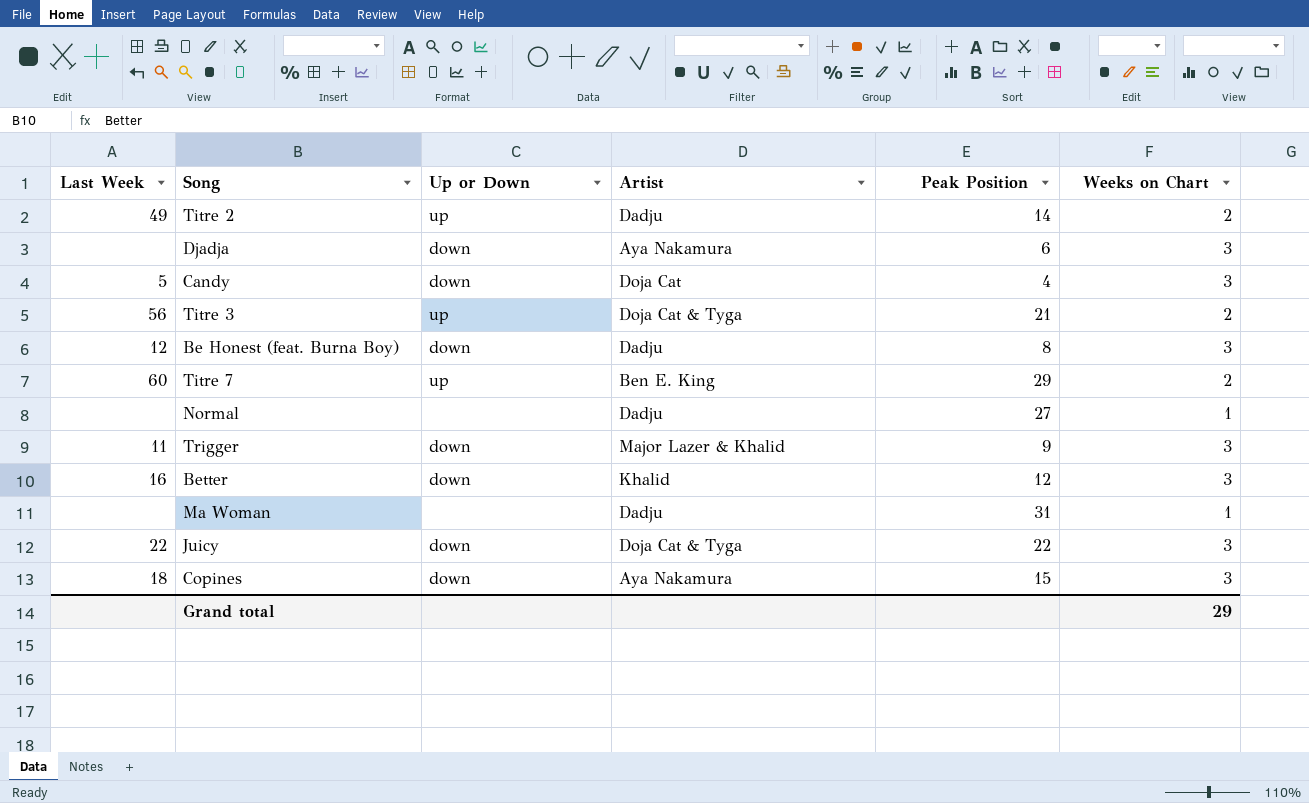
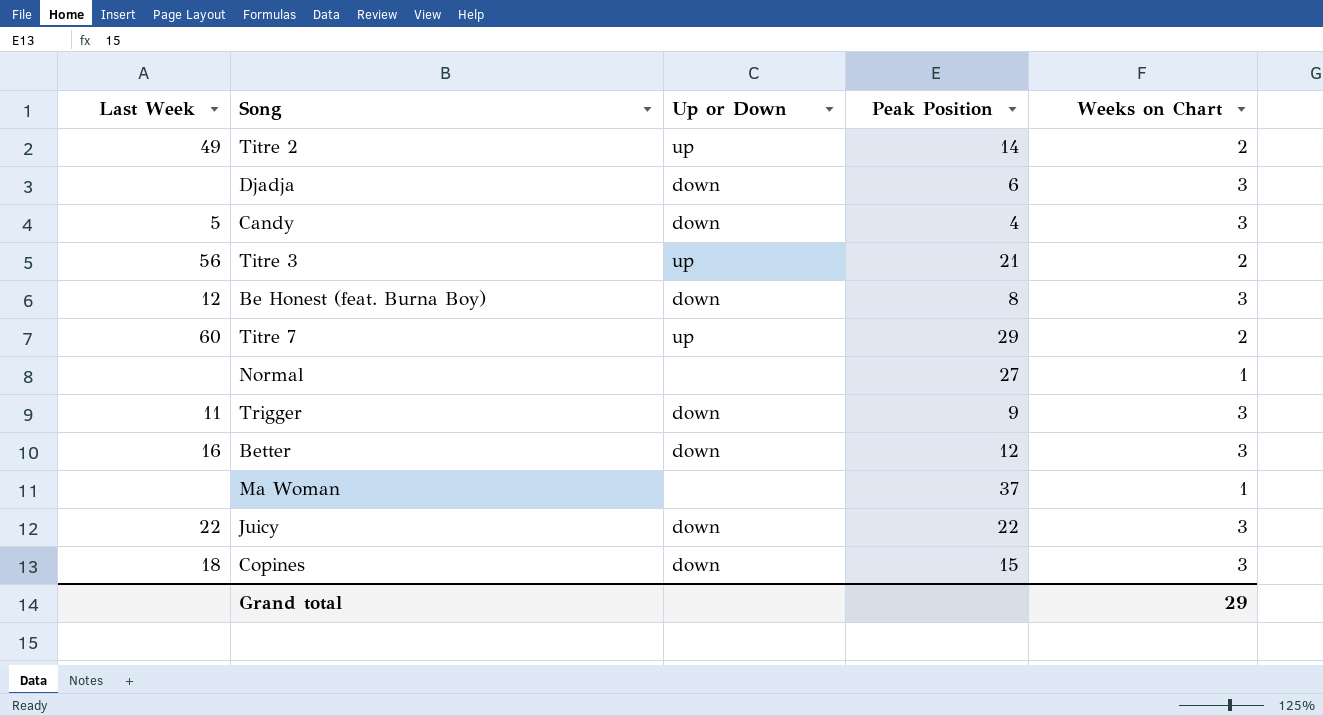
column Artist | position: 4 -> none
Ma Woman | Peak Position: 31 -> 37

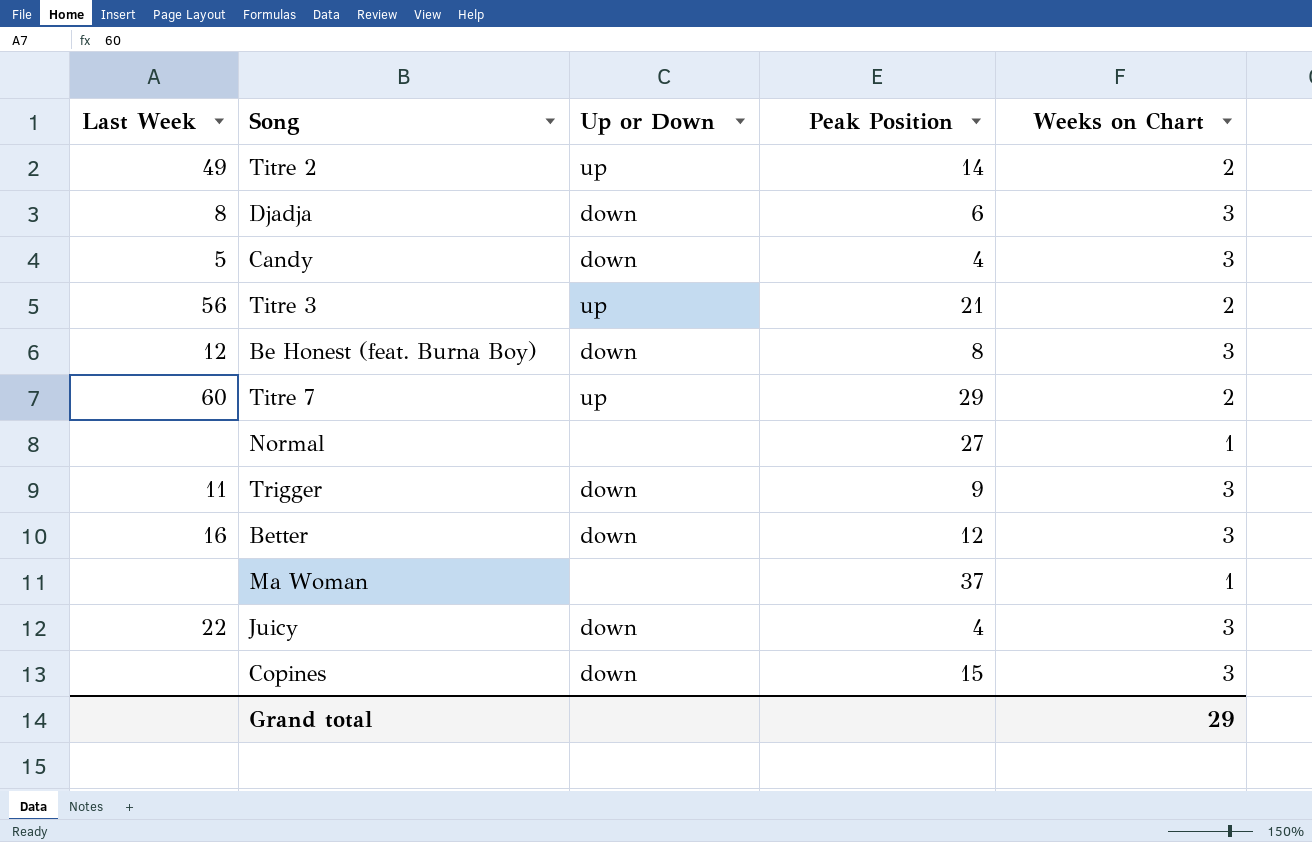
Djadja | Last Week: none -> 8
Juicy | Peak Position: 22 -> 4
Copines | Last Week: 18 -> none

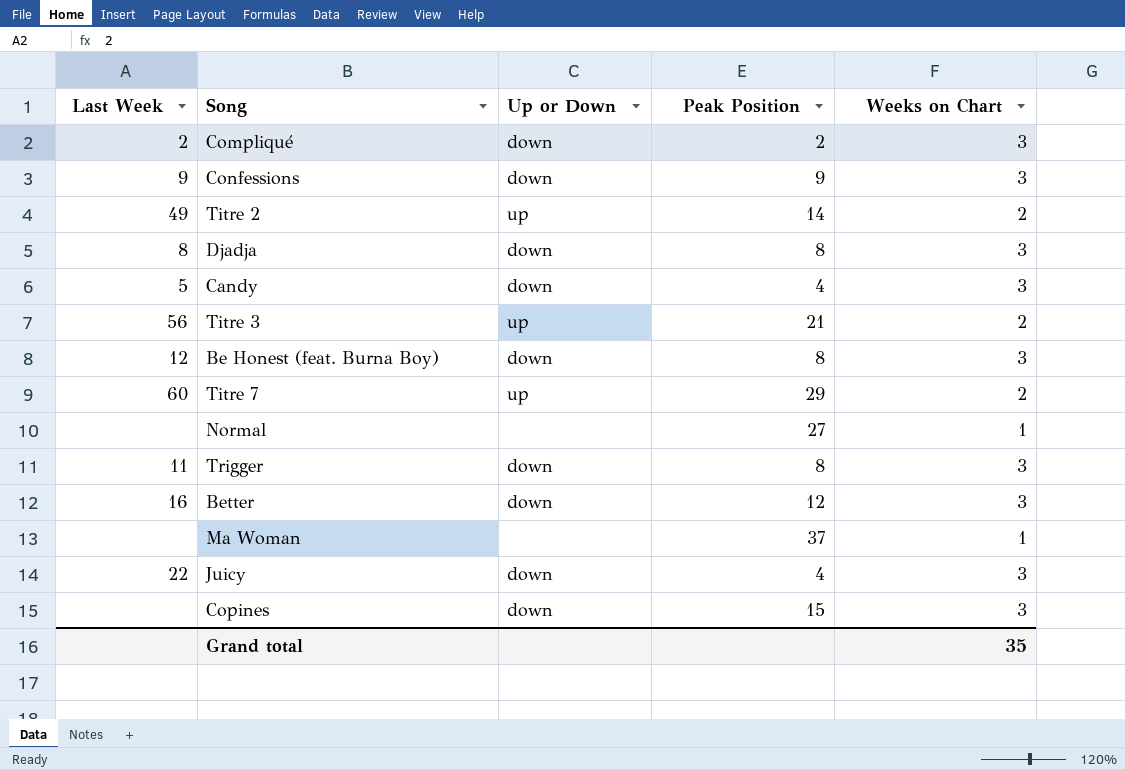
row Compliqué: none -> 2 | down | 2 | 3
row Confessions: none -> 9 | down | 9 | 3
Djadja | Peak Position: 6 -> 8
Trigger | Peak Position: 9 -> 8
Grand total | Weeks on Chart: 29 -> 35

